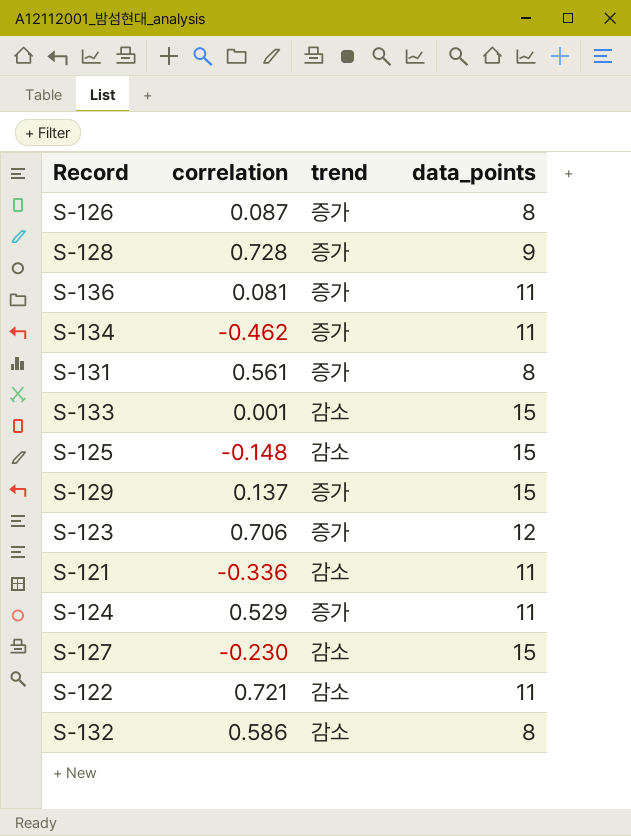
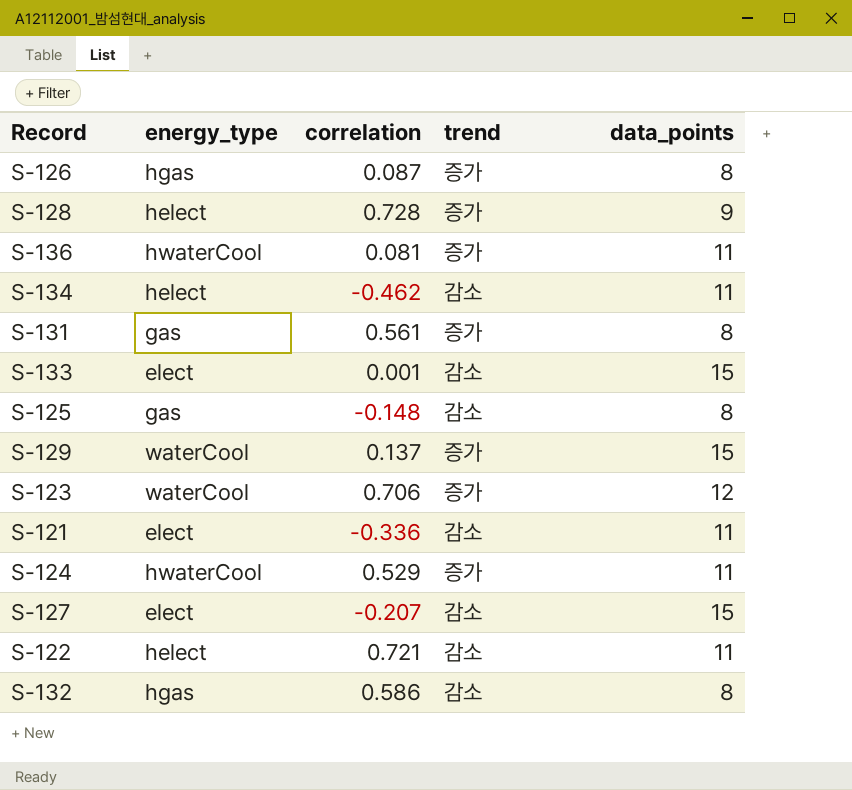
column energy_type | position: none -> 2
S-134 | trend: 증가 -> 감소
S-125 | data_points: 15 -> 8
S-127 | correlation: -0.230 -> -0.207

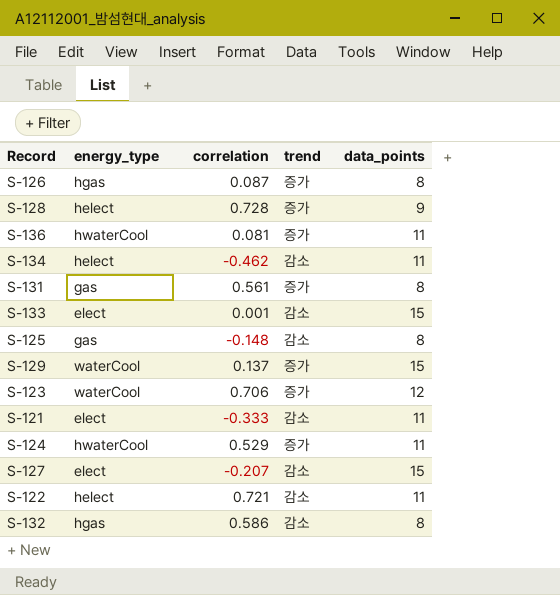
S-121 | correlation: -0.336 -> -0.333

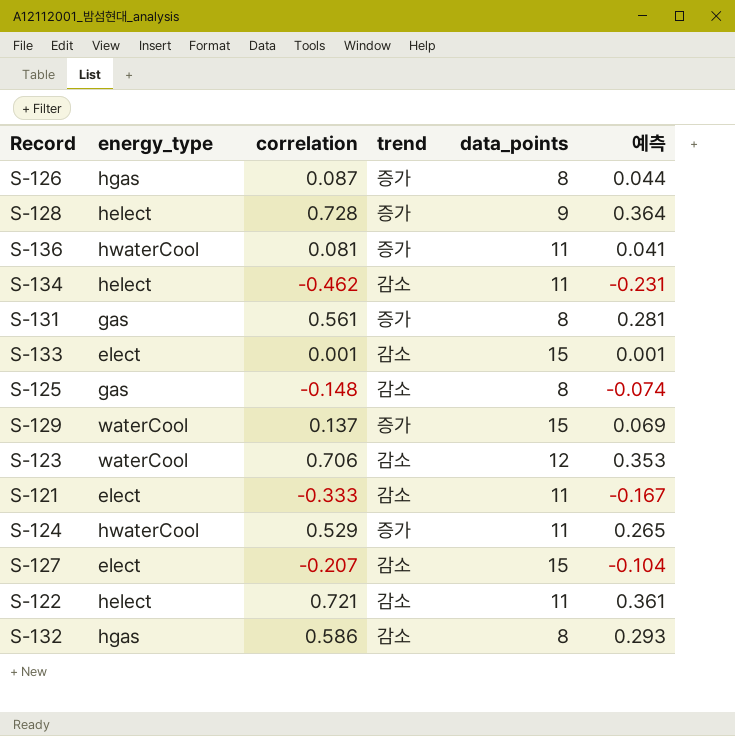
column 예측 | formula: none -> [correlation] * 0.5
S-123 | trend: 증가 -> 감소

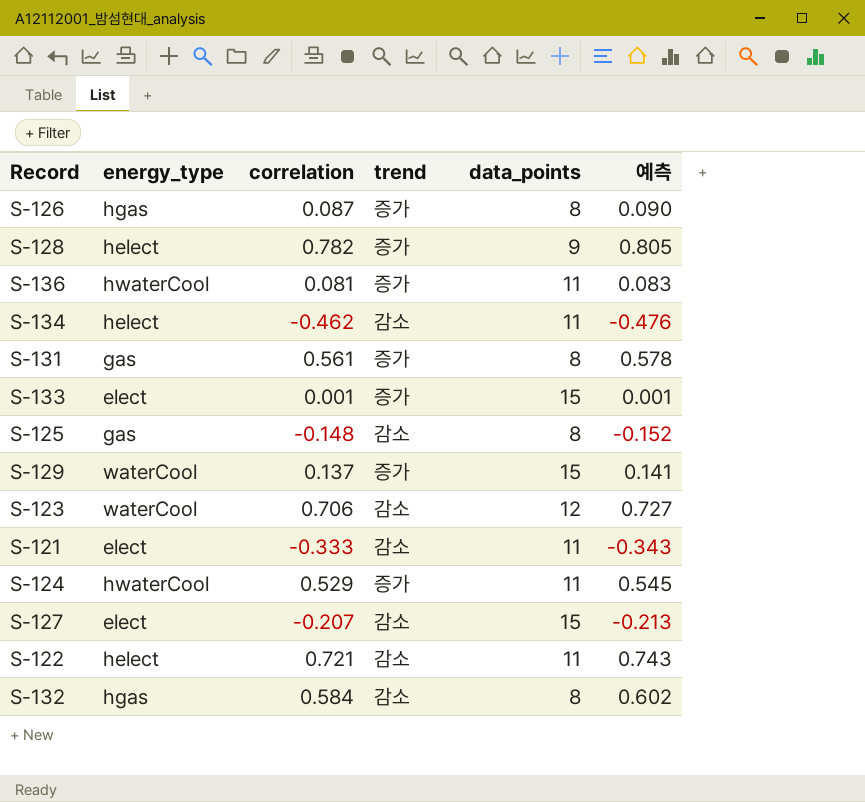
column 예측 | formula: [correlation] * 0.5 -> [correlation] * 1.03
S-128 | correlation: 0.728 -> 0.782
S-133 | trend: 감소 -> 증가
S-132 | correlation: 0.586 -> 0.584

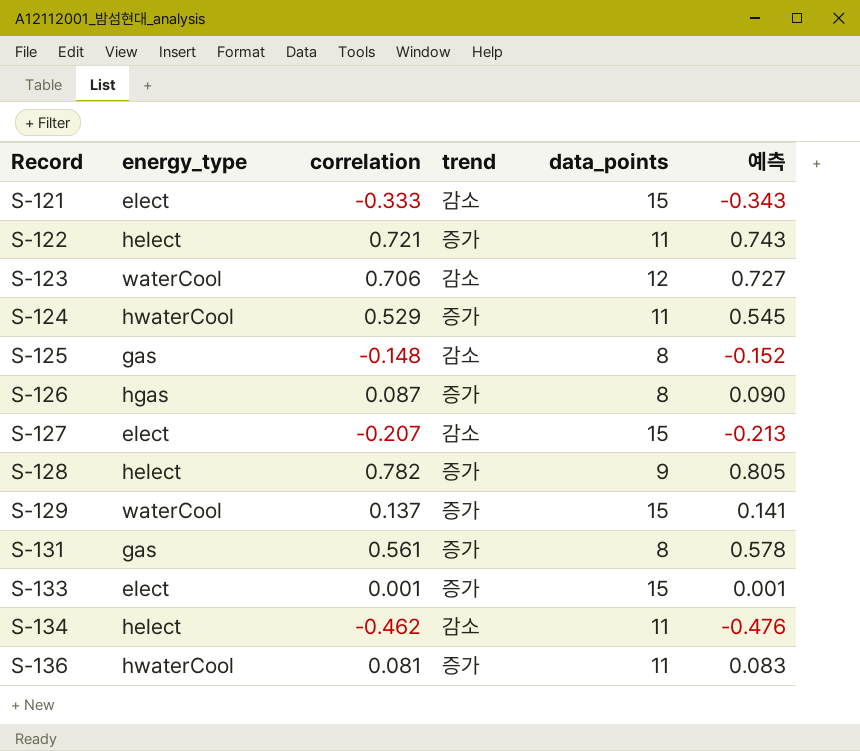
row order: none -> Record ascending
row S-132: hgas | 0.584 | 감소 | 8 | 0.602 -> none
S-121 | data_points: 11 -> 15
S-122 | trend: 감소 -> 증가

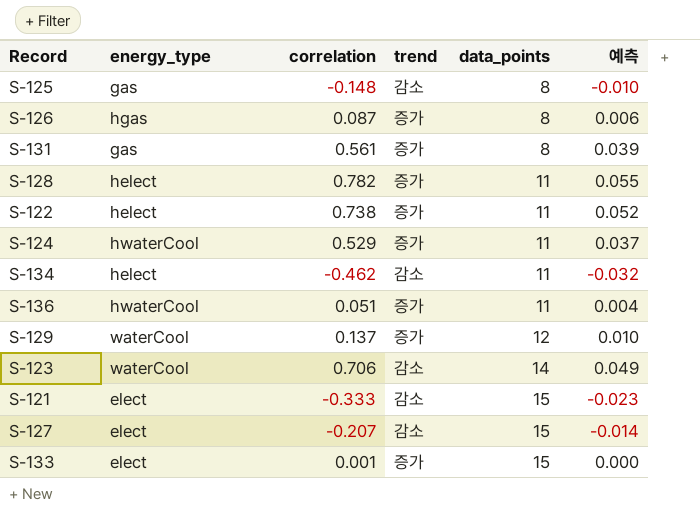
row order: Record ascending -> data_points ascending
column 예측 | formula: [correlation] * 1.03 -> [correlation] * 0.07
S-128 | data_points: 9 -> 11
S-122 | correlation: 0.721 -> 0.738
S-136 | correlation: 0.081 -> 0.051
S-129 | data_points: 15 -> 12
S-123 | data_points: 12 -> 14

